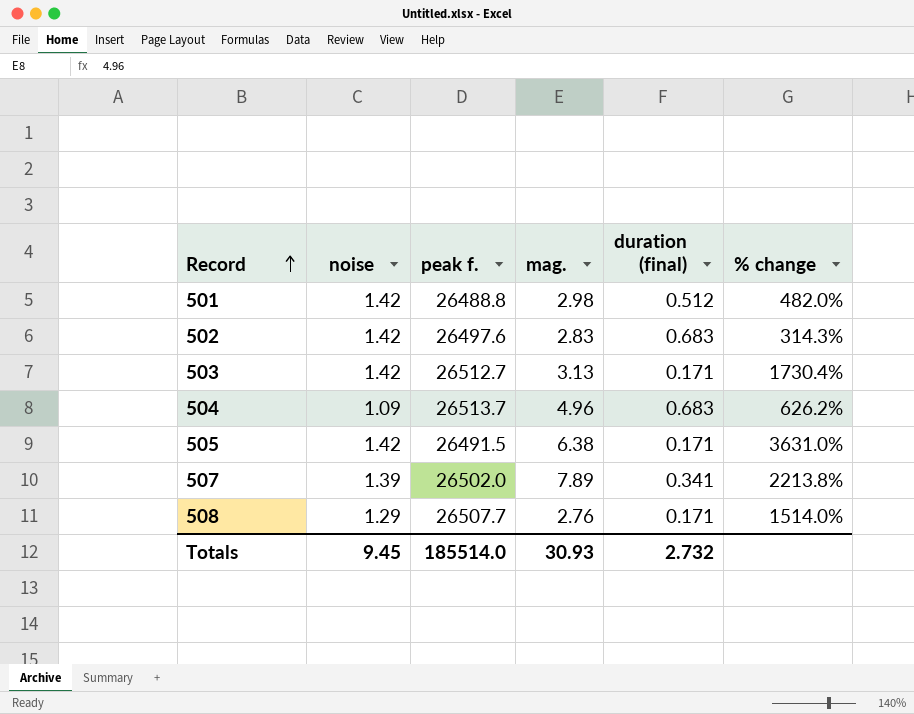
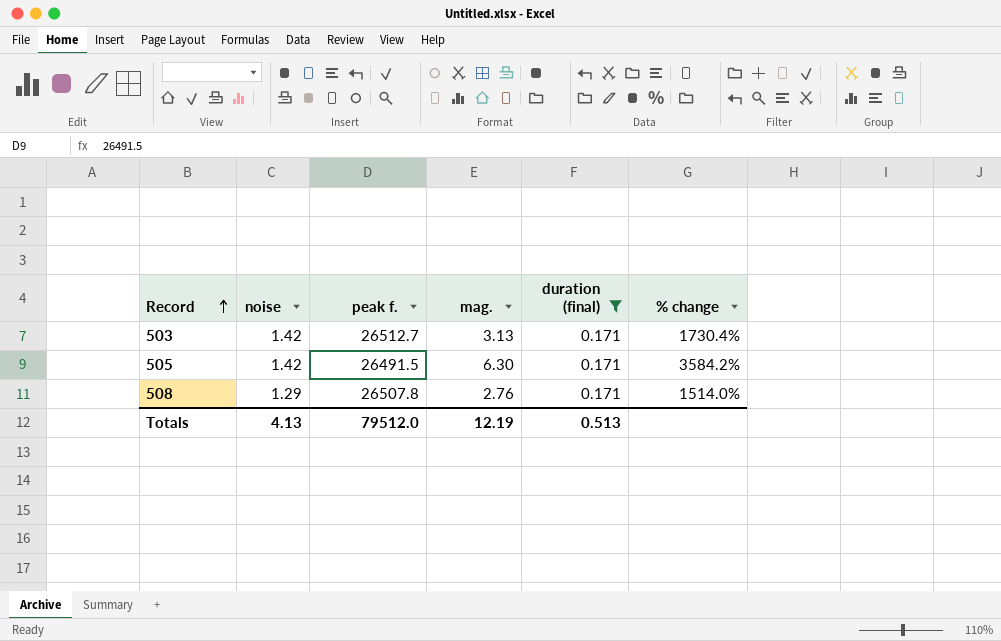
filter: none -> duration (final) = 0.171
505 | mag.: 6.38 -> 6.30
505 | % change: 3631.0% -> 3584.2%
508 | peak f.: 26507.7 -> 26507.8
Totals | noise: 9.45 -> 4.13
Totals | peak f.: 185514.0 -> 79512.0
Totals | mag.: 30.93 -> 12.19
Totals | duration (final): 2.732 -> 0.513

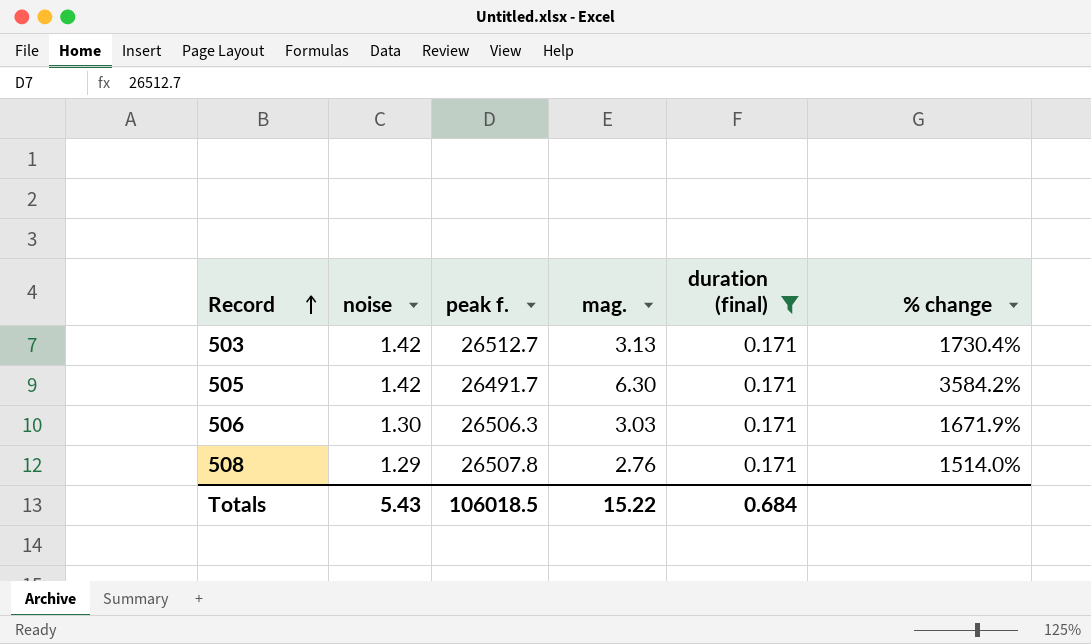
505 | peak f.: 26491.5 -> 26491.7
row 506: none -> 1.30 | 26506.3 | 3.03 | 0.171 | 1671.9%
Totals | noise: 4.13 -> 5.43
Totals | peak f.: 79512.0 -> 106018.5
Totals | mag.: 12.19 -> 15.22
Totals | duration (final): 0.513 -> 0.684

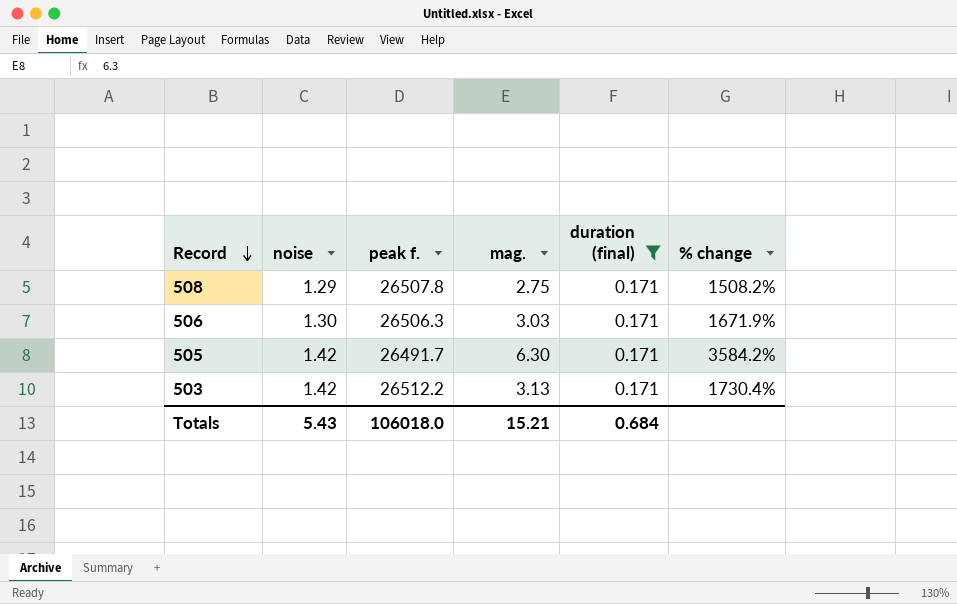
row order: Record ascending -> Record descending
508 | mag.: 2.76 -> 2.75
508 | % change: 1514.0% -> 1508.2%
503 | peak f.: 26512.7 -> 26512.2
Totals | peak f.: 106018.5 -> 106018.0
Totals | mag.: 15.22 -> 15.21

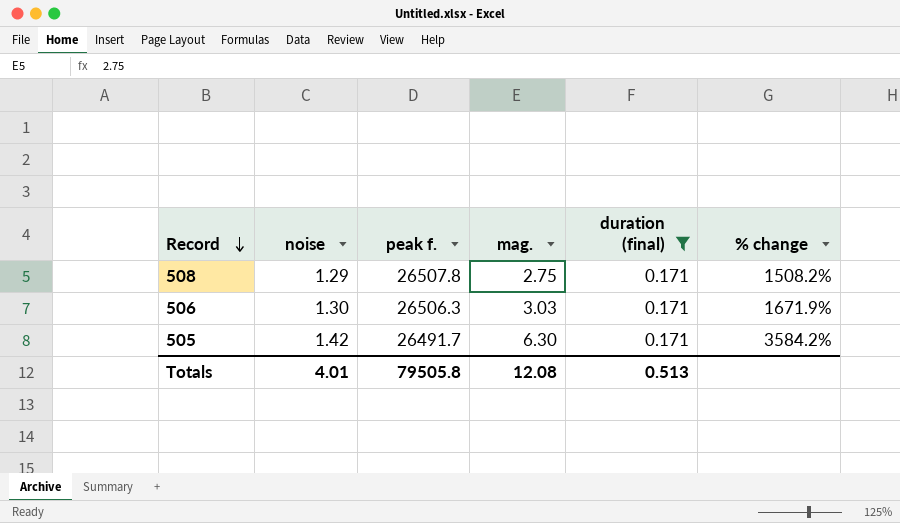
row 503: 1.42 | 26512.2 | 3.13 | 0.171 | 1730.4% -> none
Totals | noise: 5.43 -> 4.01
Totals | peak f.: 106018.0 -> 79505.8
Totals | mag.: 15.21 -> 12.08
Totals | duration (final): 0.684 -> 0.513

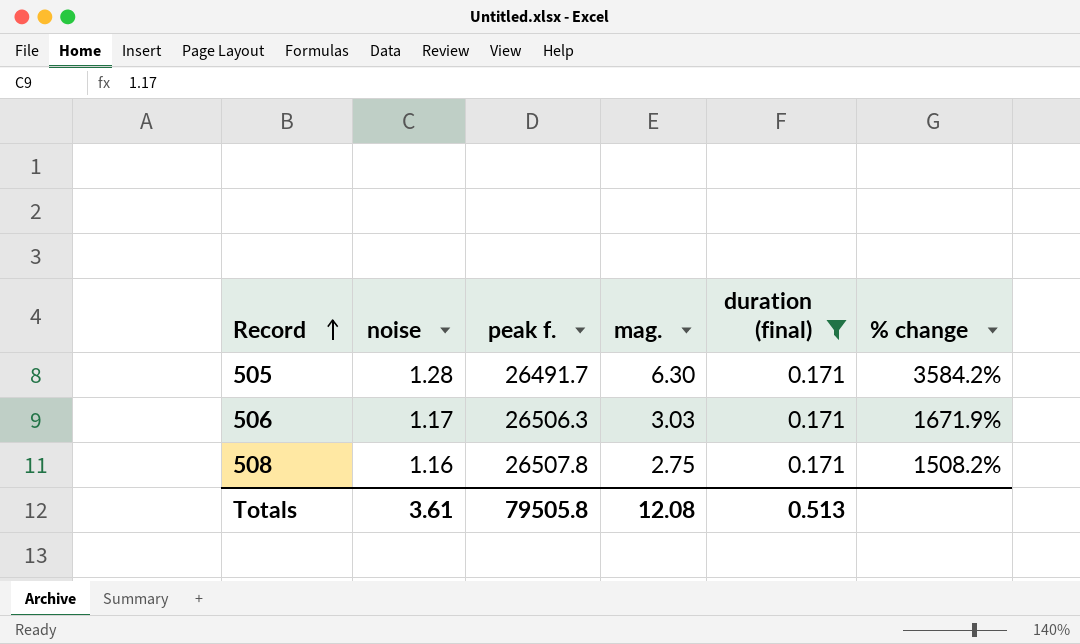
row order: Record descending -> Record ascending
505 | noise: 1.42 -> 1.28
506 | noise: 1.30 -> 1.17
508 | noise: 1.29 -> 1.16
Totals | noise: 4.01 -> 3.61

